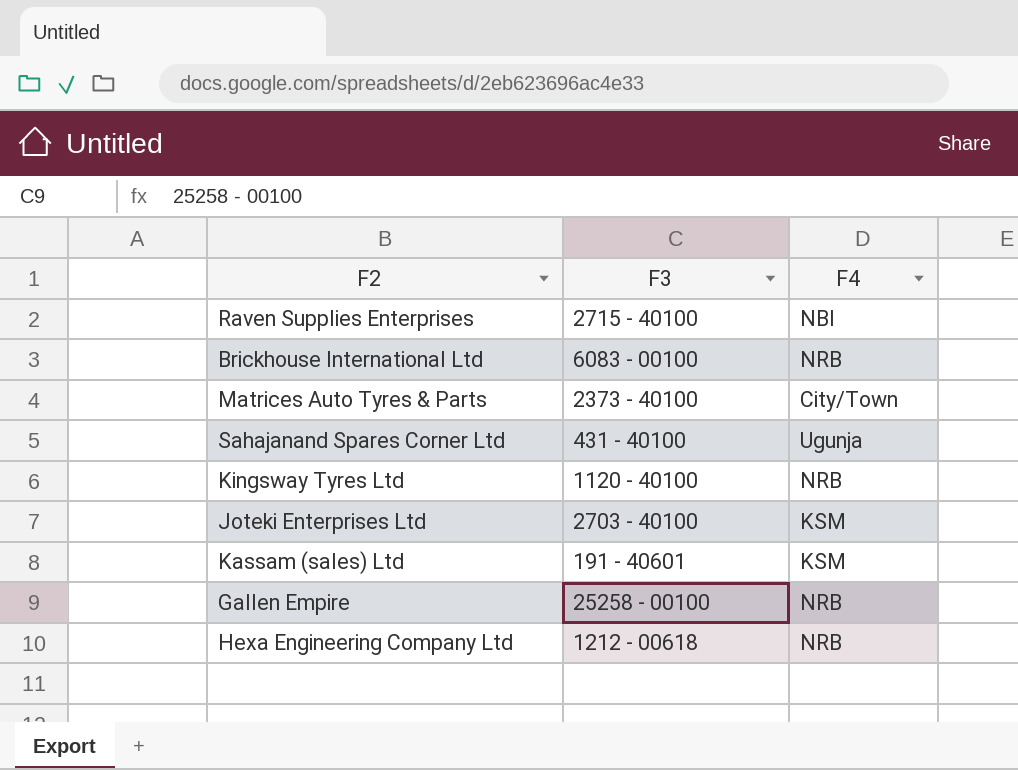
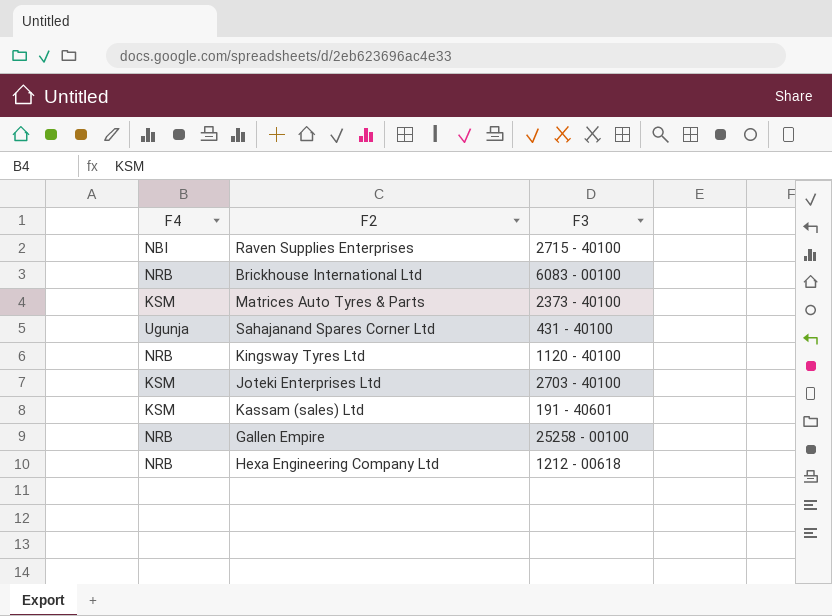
column F4 | position: 3 -> 1
Matrices Auto Tyres & Parts | F4: City/Town -> KSM

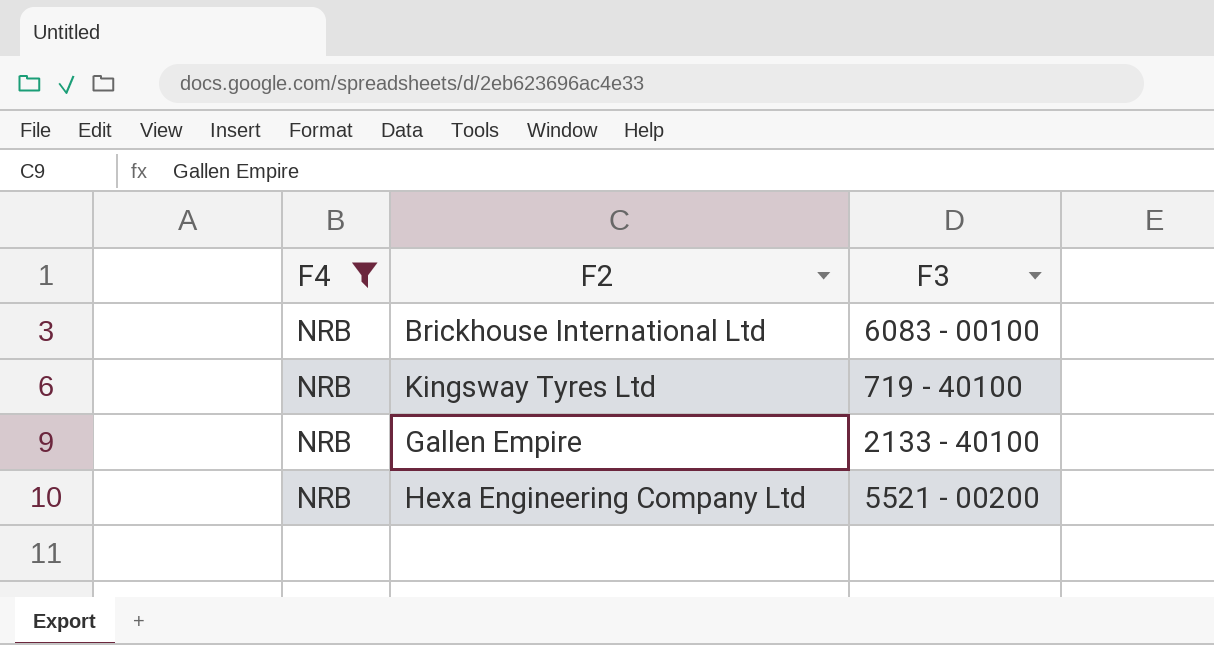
filter: none -> F4 = NRB
Kingsway Tyres Ltd | F3: 1120 - 40100 -> 719 - 40100
Gallen Empire | F3: 25258 - 00100 -> 2133 - 40100
Hexa Engineering Company Ltd | F3: 1212 - 00618 -> 5521 - 00200

